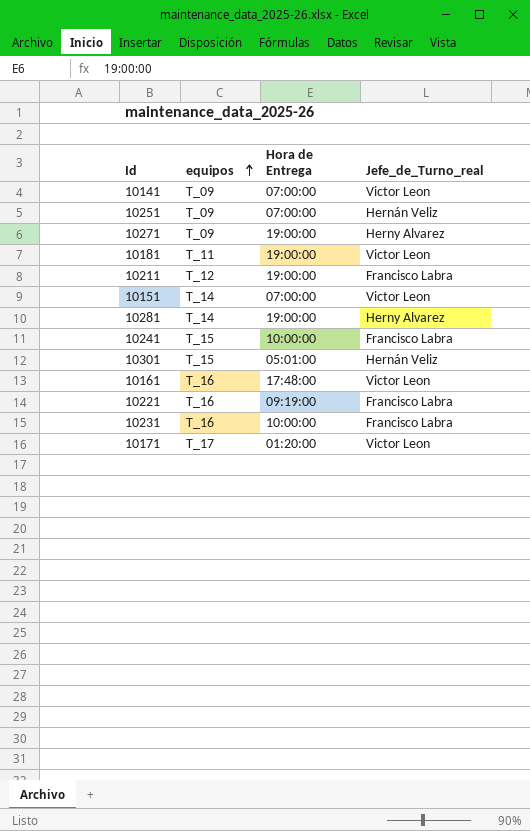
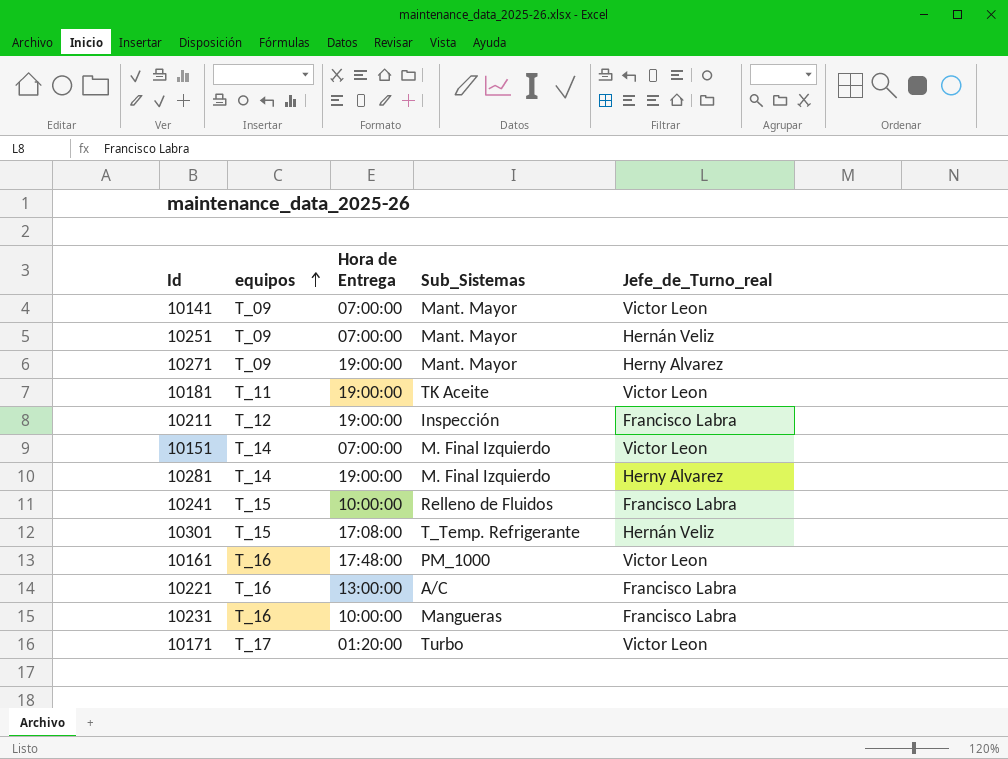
column Sub_Sistemas | position: none -> 4
10301 | Hora de Entrega: 05:01:00 -> 17:08:00
10221 | Hora de Entrega: 09:19:00 -> 13:00:00

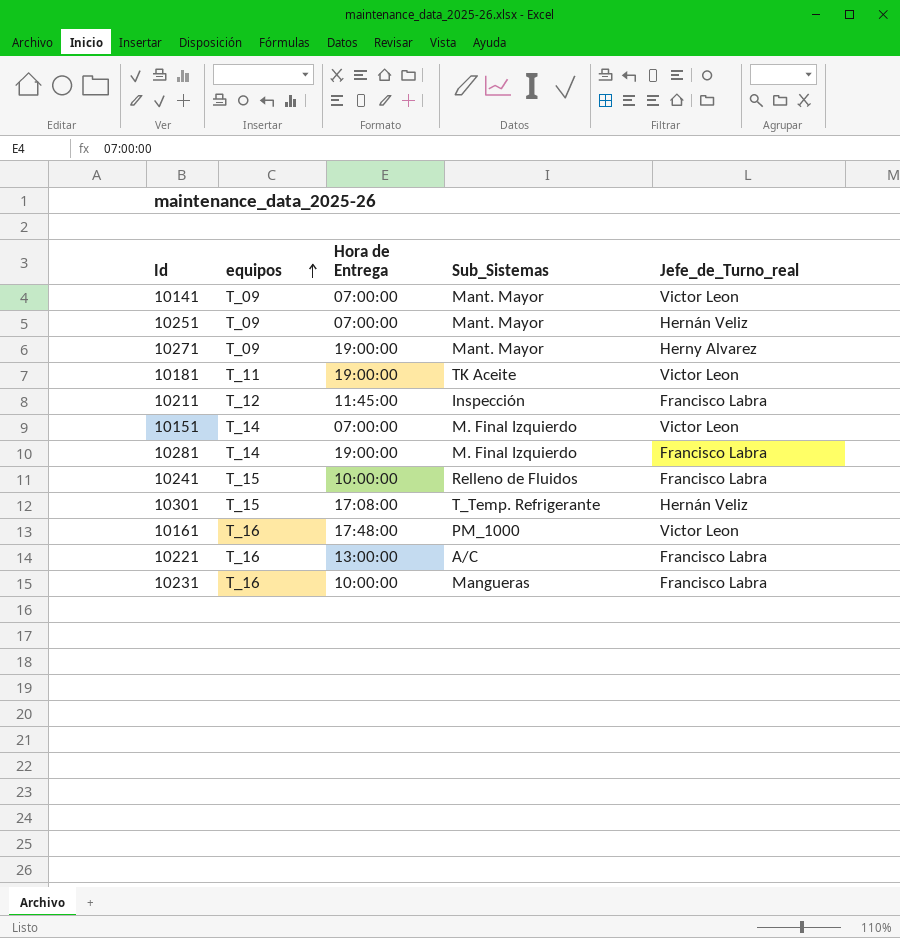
row 10171: T_17 | 01:20:00 | Turbo | Victor Leon -> none
10211 | Hora de Entrega: 19:00:00 -> 11:45:00
10281 | Jefe_de_Turno_real: Herny Alvarez -> Francisco Labra

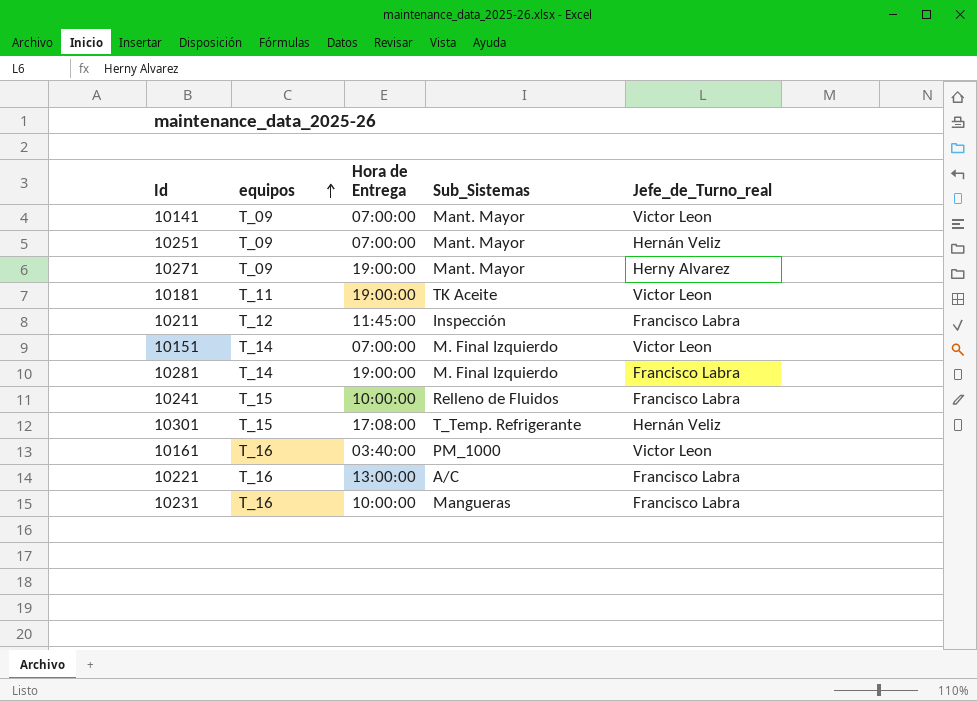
10161 | Hora de Entrega: 17:48:00 -> 03:40:00

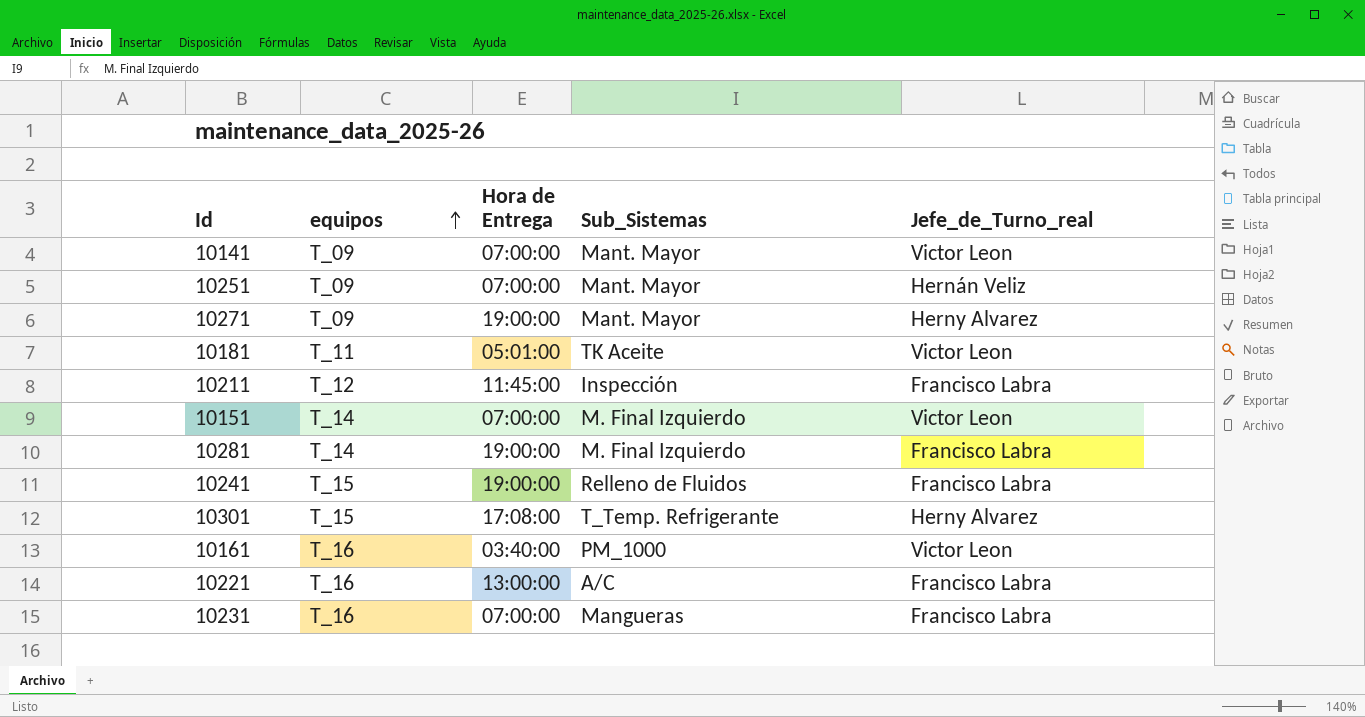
10181 | Hora de Entrega: 19:00:00 -> 05:01:00
10241 | Hora de Entrega: 10:00:00 -> 19:00:00
10301 | Jefe_de_Turno_real: Hernán Veliz -> Herny Alvarez
10231 | Hora de Entrega: 10:00:00 -> 07:00:00

